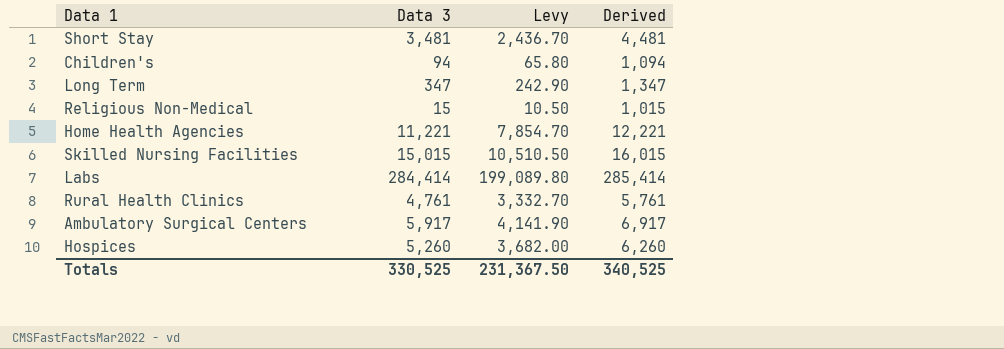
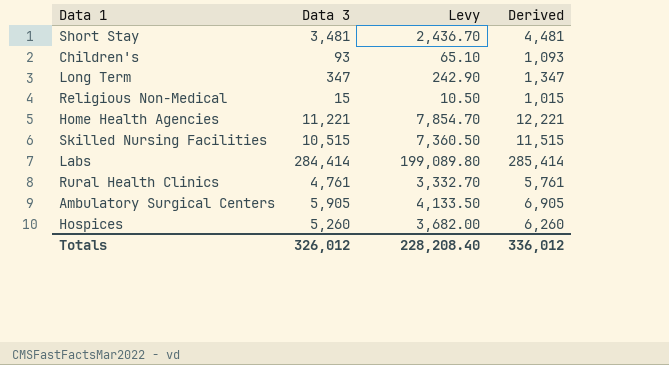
Children's | Data 3: 94 -> 93
Children's | Levy: 65.80 -> 65.10
Children's | Derived: 1,094 -> 1,093
Skilled Nursing Facilities | Data 3: 15,015 -> 10,515
Skilled Nursing Facilities | Levy: 10,510.50 -> 7,360.50
Skilled Nursing Facilities | Derived: 16,015 -> 11,515
Ambulatory Surgical Centers | Data 3: 5,917 -> 5,905
Ambulatory Surgical Centers | Levy: 4,141.90 -> 4,133.50
Ambulatory Surgical Centers | Derived: 6,917 -> 6,905
Totals | Data 3: 330,525 -> 326,012
Totals | Levy: 231,367.50 -> 228,208.40
Totals | Derived: 340,525 -> 336,012

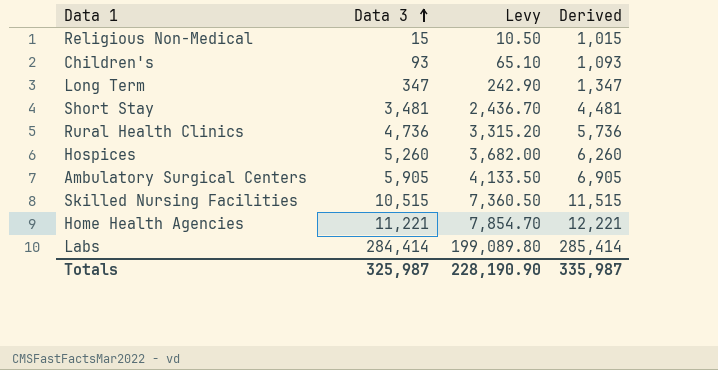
row order: none -> Data 3 ascending
Rural Health Clinics | Data 3: 4,761 -> 4,736
Rural Health Clinics | Levy: 3,332.70 -> 3,315.20
Rural Health Clinics | Derived: 5,761 -> 5,736
Totals | Data 3: 326,012 -> 325,987
Totals | Levy: 228,208.40 -> 228,190.90
Totals | Derived: 336,012 -> 335,987

